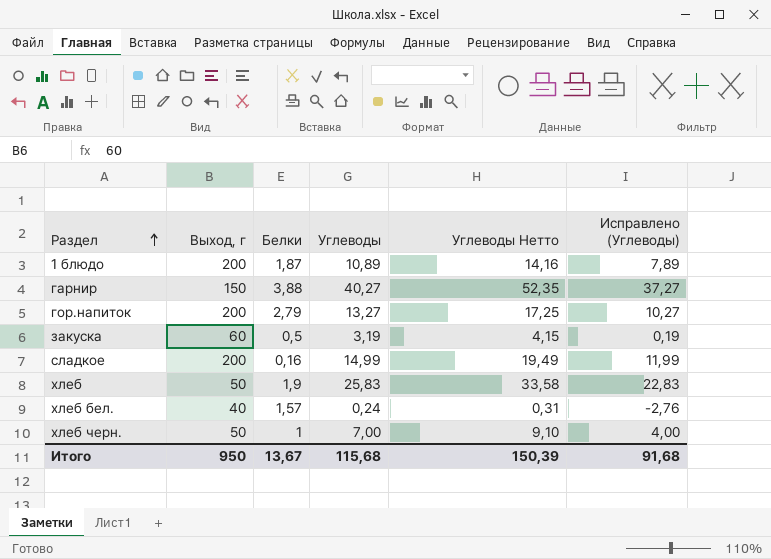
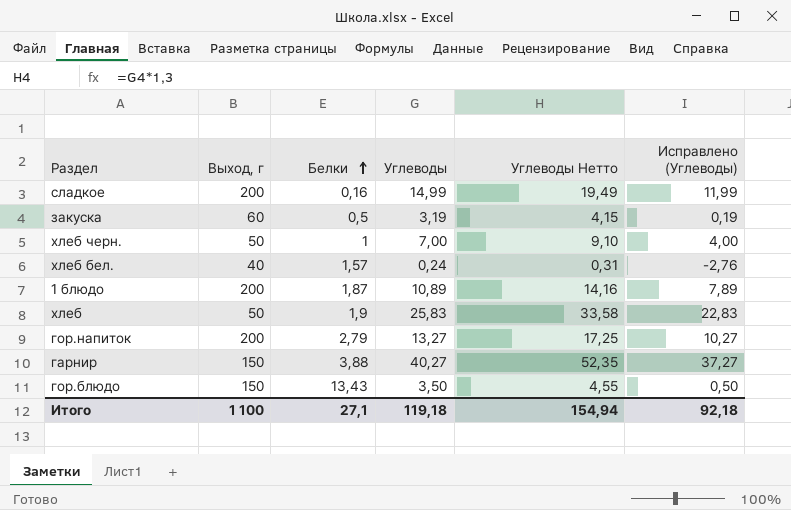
row order: Раздел ascending -> Белки ascending
row гор.блюдо: none -> 150 | 13,43 | 3,50 | 4,55 | 0,50
Итого | Выход, г: 950 -> 1 100
Итого | Белки: 13,67 -> 27,1
Итого | Углеводы: 115,68 -> 119,18
Итого | Углеводы Нетто: 150,39 -> 154,94
Итого | Исправлено (Углеводы): 91,68 -> 92,18

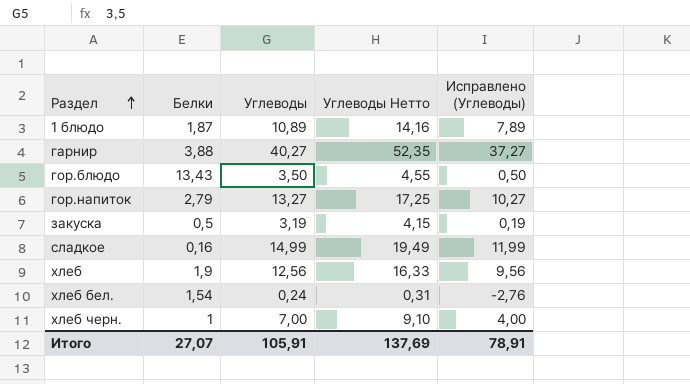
row order: Белки ascending -> Раздел ascending
column Выход, г | position: 2 -> none
хлеб | Углеводы: 25,83 -> 12,56
хлеб | Углеводы Нетто: 33,58 -> 16,33
хлеб | Исправлено (Углеводы): 22,83 -> 9,56
хлеб бел. | Белки: 1,57 -> 1,54
Итого | Белки: 27,1 -> 27,07
Итого | Углеводы: 119,18 -> 105,91
Итого | Углеводы Нетто: 154,94 -> 137,69
Итого | Исправлено (Углеводы): 92,18 -> 78,91

